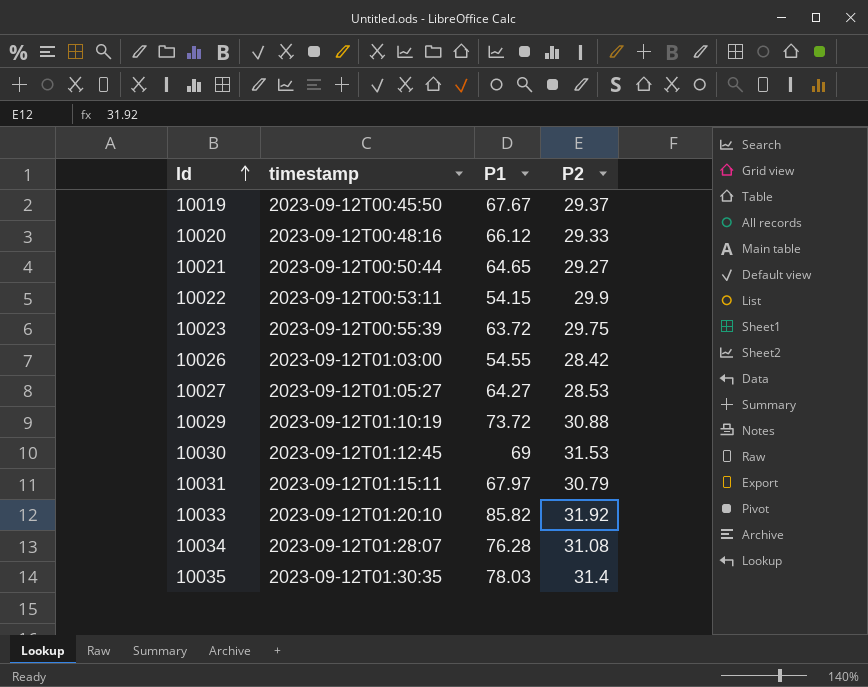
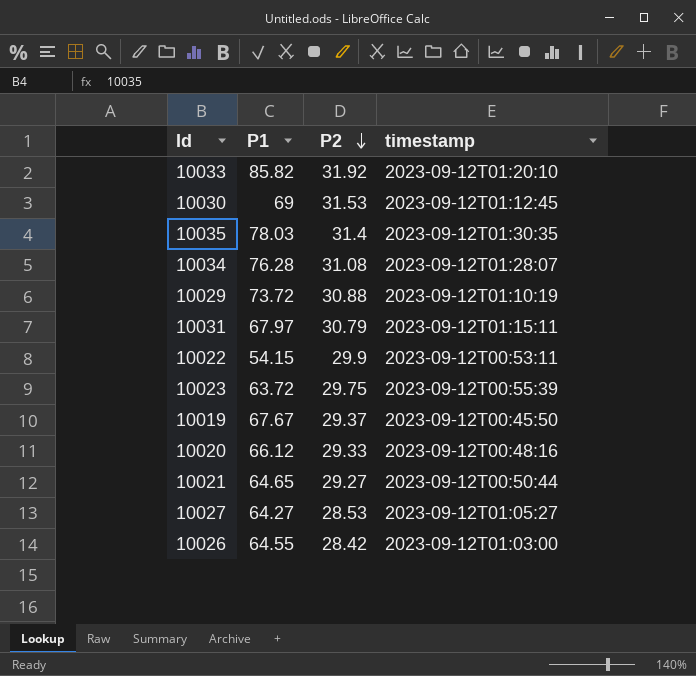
row order: Id ascending -> P2 descending
column timestamp | position: 2 -> 4
10026 | P1: 54.55 -> 64.55

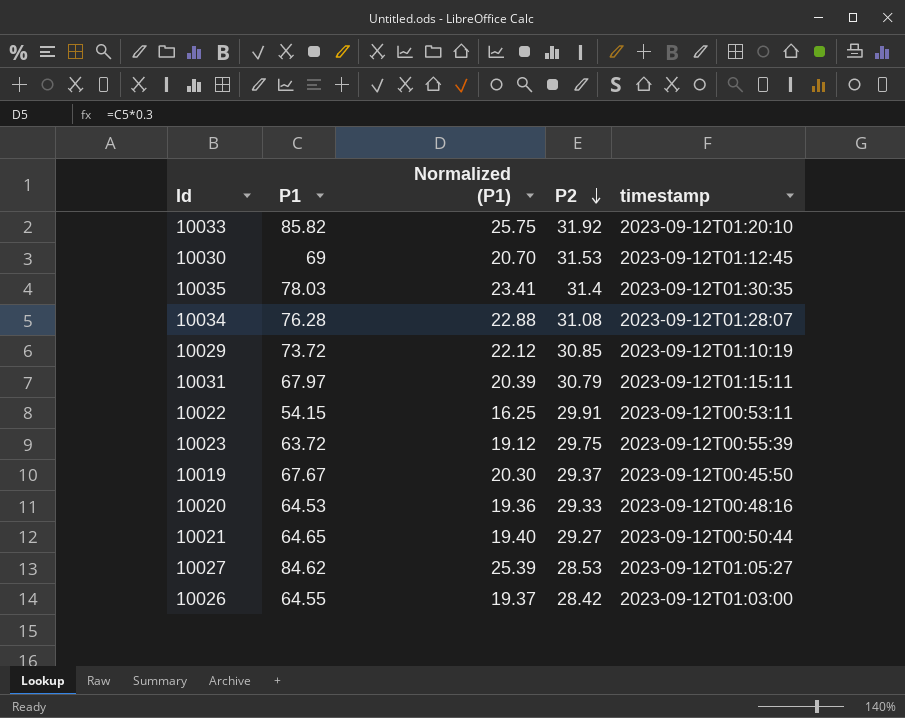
column Normalized (P1) | formula: none -> [P1] * 0.3
10029 | P2: 30.88 -> 30.85
10022 | P2: 29.9 -> 29.91
10020 | P1: 66.12 -> 64.53
10027 | P1: 64.27 -> 84.62

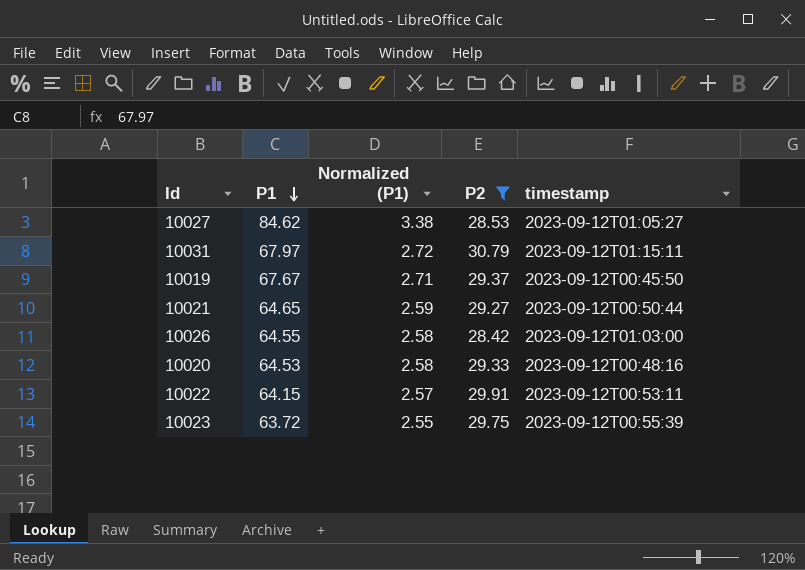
filter: none -> P2 <= 30.79
row order: P2 descending -> P1 descending
column Normalized (P1) | formula: [P1] * 0.3 -> [P1] * 0.04
10022 | P1: 54.15 -> 64.15

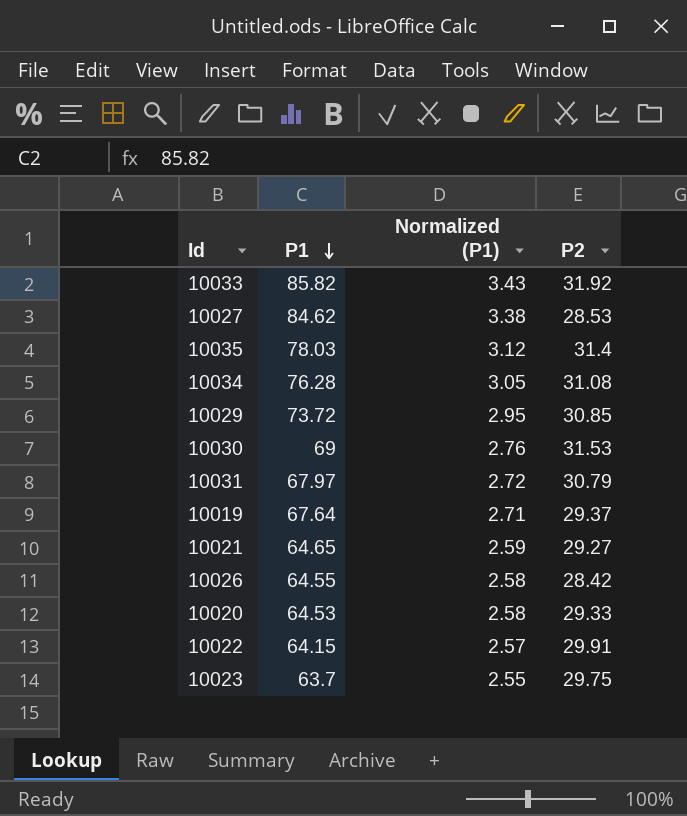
filter: P2 <= 30.79 -> none
column timestamp | position: 5 -> none
10019 | P1: 67.67 -> 67.64
10023 | P1: 63.72 -> 63.7

